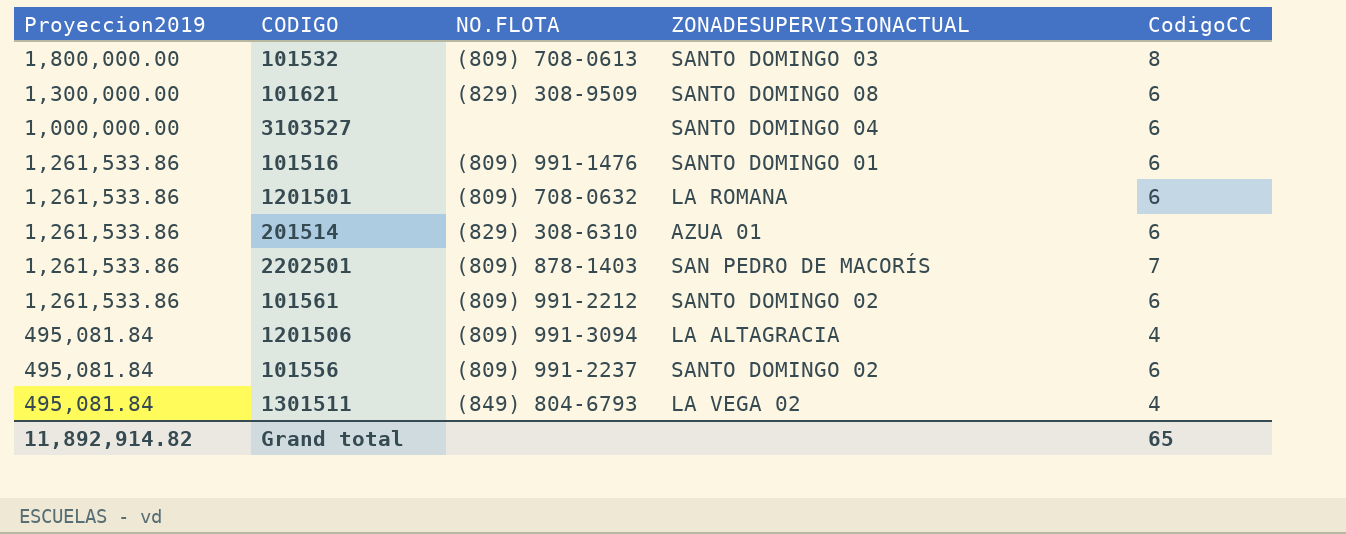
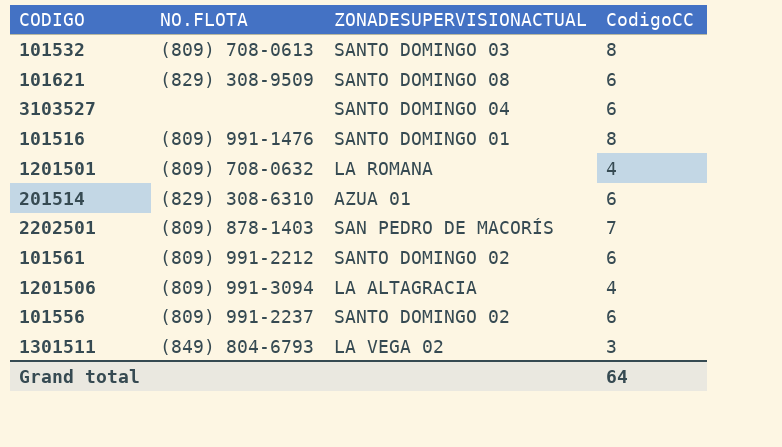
column Proyeccion2019 | position: 1 -> none
101516 | CodigoCC: 6 -> 8
1201501 | CodigoCC: 6 -> 4
1301511 | CodigoCC: 4 -> 3
Grand total | CodigoCC: 65 -> 64

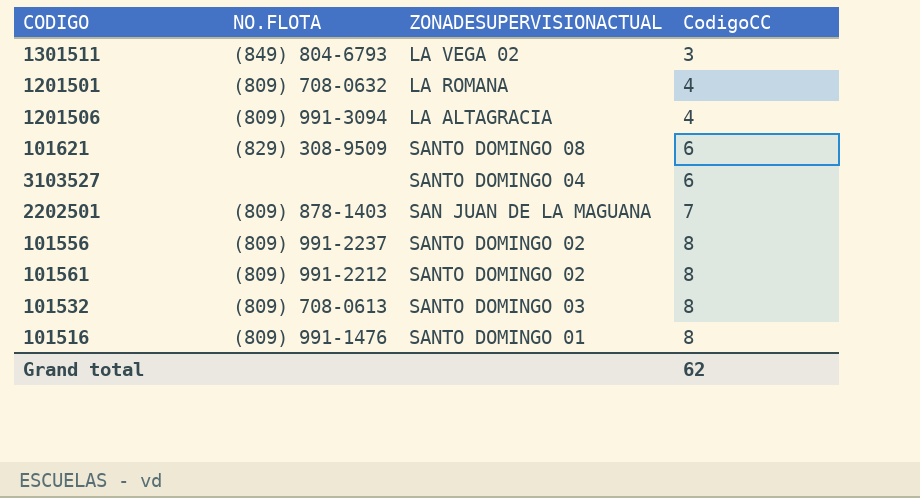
row order: none -> CodigoCC ascending
row 201514: (829) 308-6310 | AZUA 01 | 6 -> none
2202501 | ZONADESUPERVISIONACTUAL: SAN PEDRO DE MACORÍS -> SAN JUAN DE LA MAGUANA
101556 | CodigoCC: 6 -> 8
101561 | CodigoCC: 6 -> 8
Grand total | CodigoCC: 64 -> 62

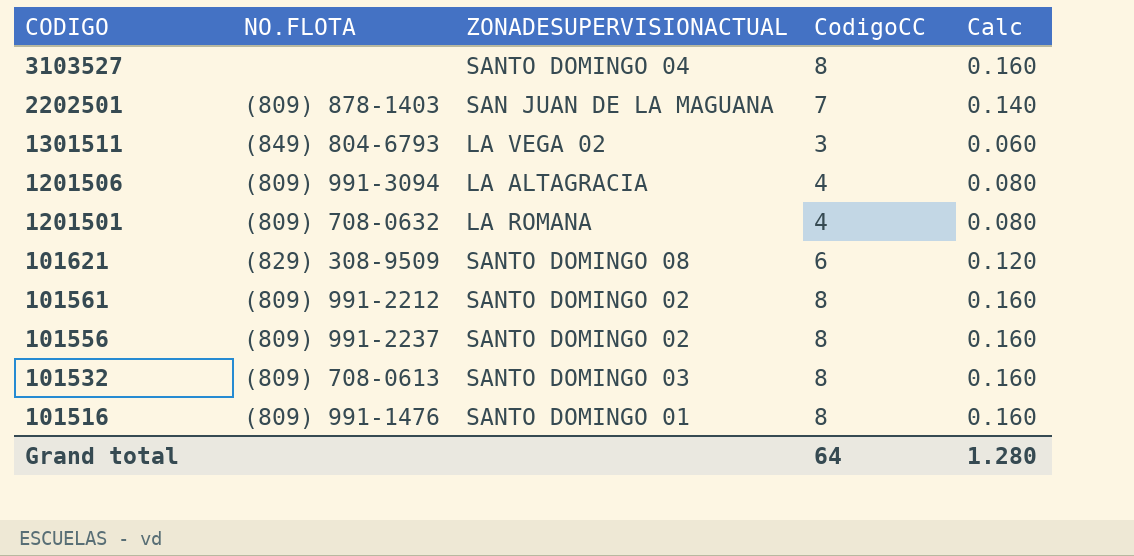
row order: CodigoCC ascending -> CODIGO descending
column Calc | formula: none -> [CodigoCC] * 0.02
3103527 | CodigoCC: 6 -> 8
Grand total | CodigoCC: 62 -> 64

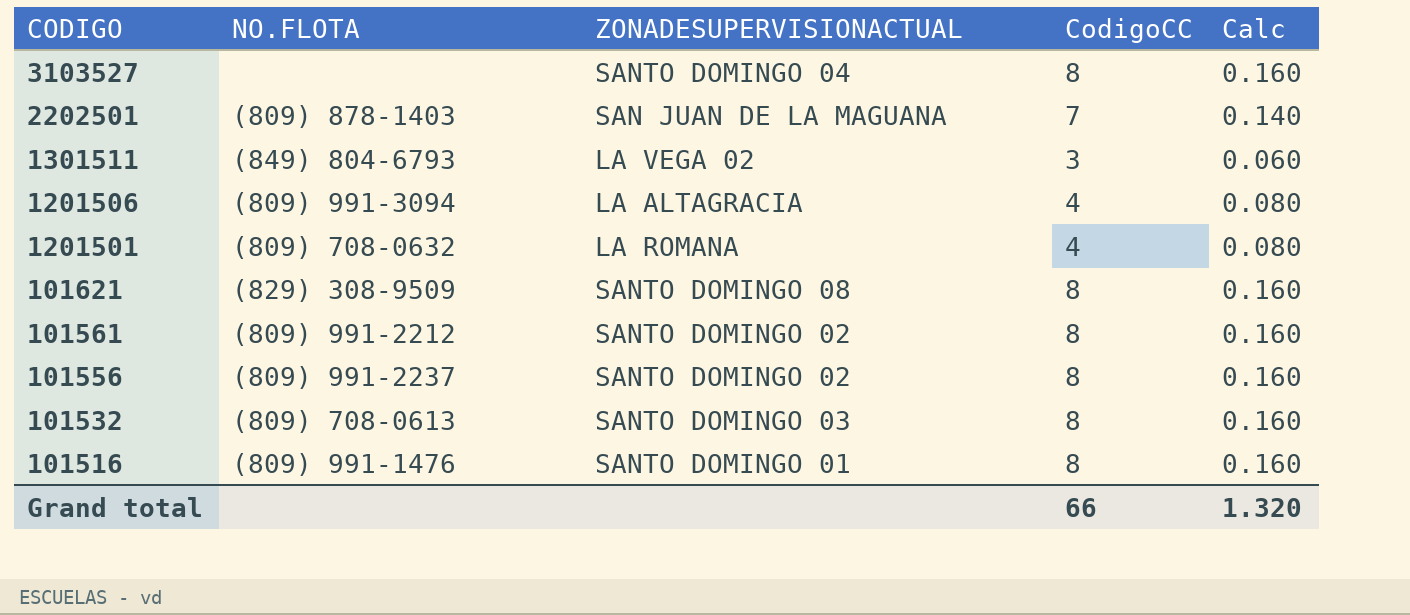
101621 | CodigoCC: 6 -> 8
101621 | Calc: 0.120 -> 0.160
Grand total | CodigoCC: 64 -> 66
Grand total | Calc: 1.280 -> 1.320

